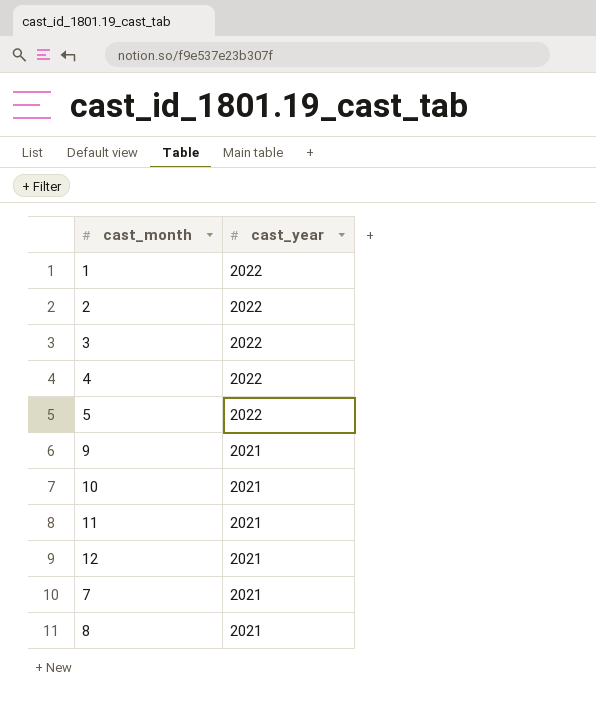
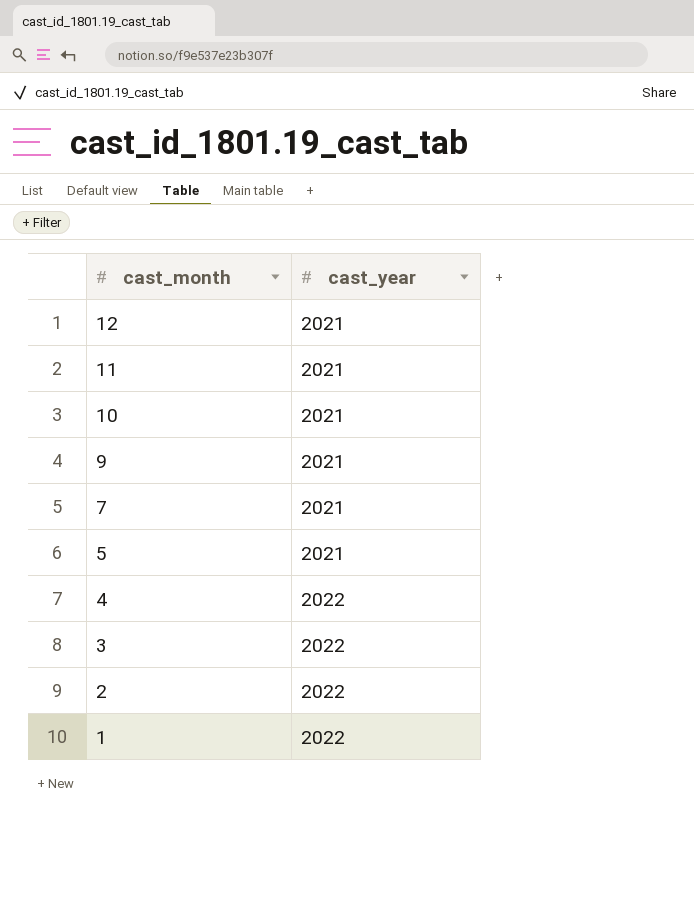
row order: cast_year descending -> cast_month descending
row 8: 2021 -> none
5 | cast_year: 2022 -> 2021

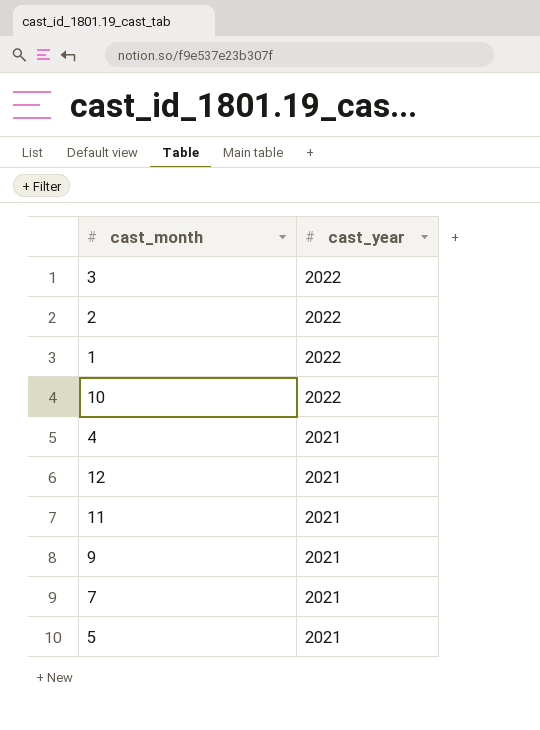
row order: cast_month descending -> cast_year descending
10 | cast_year: 2021 -> 2022
4 | cast_year: 2022 -> 2021

